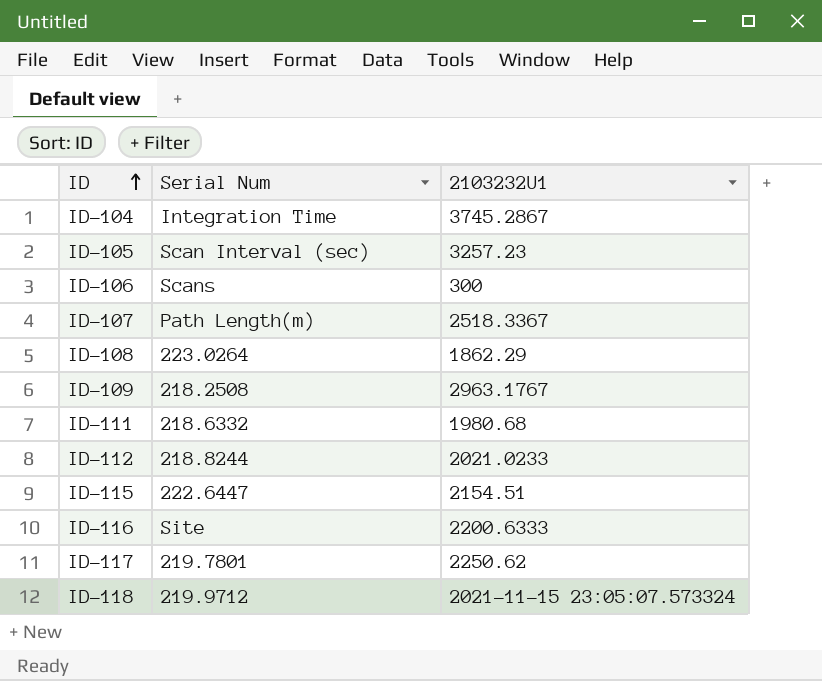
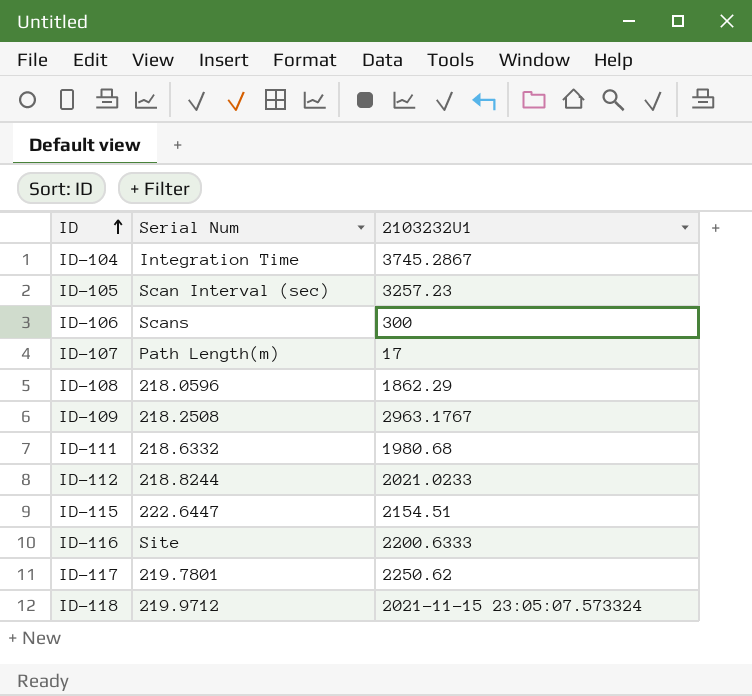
ID-107 | 2103232U1: 2518.3367 -> 17
ID-108 | Serial Num: 223.0264 -> 218.0596

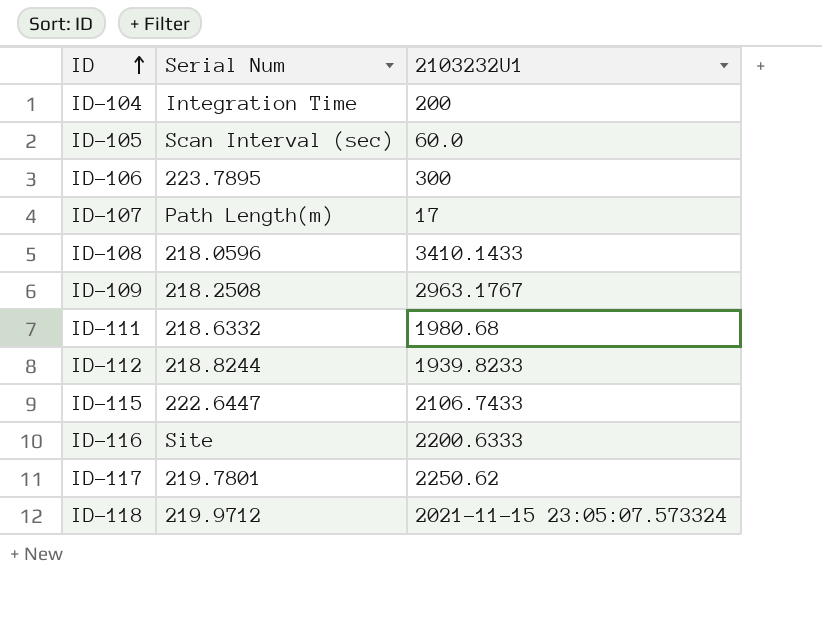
ID-104 | 2103232U1: 3745.2867 -> 200
ID-105 | 2103232U1: 3257.23 -> 60.0
ID-106 | Serial Num: Scans -> 223.7895
ID-108 | 2103232U1: 1862.29 -> 3410.1433
ID-112 | 2103232U1: 2021.0233 -> 1939.8233
ID-115 | 2103232U1: 2154.51 -> 2106.7433

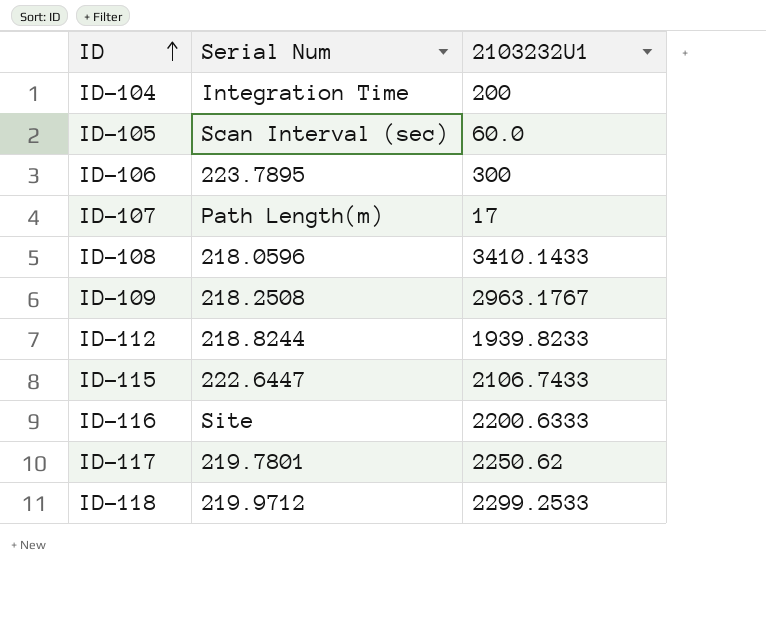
row ID-111: 218.6332 | 1980.68 -> none
ID-118 | 2103232U1: 2021-11-15 23:05:07.573324 -> 2299.2533

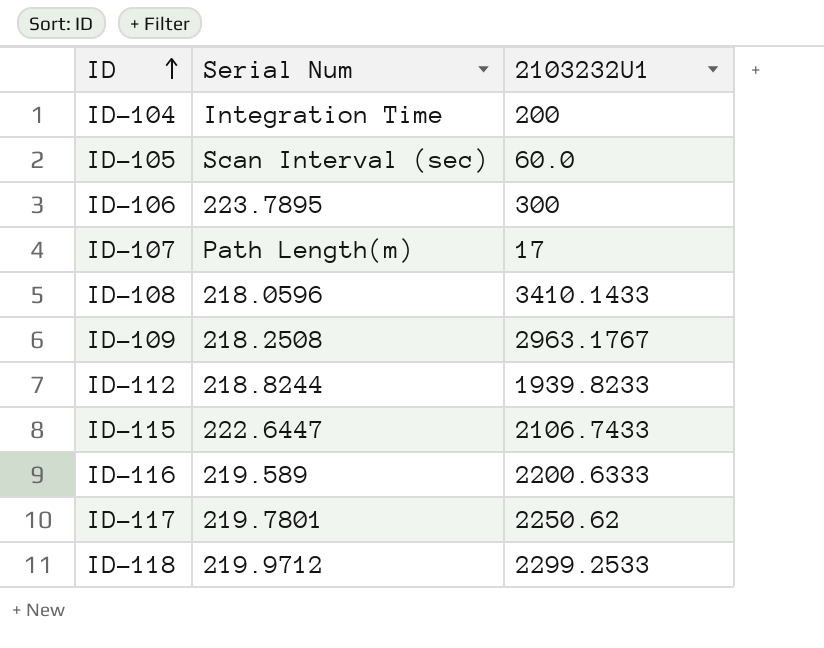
ID-116 | Serial Num: Site -> 219.589

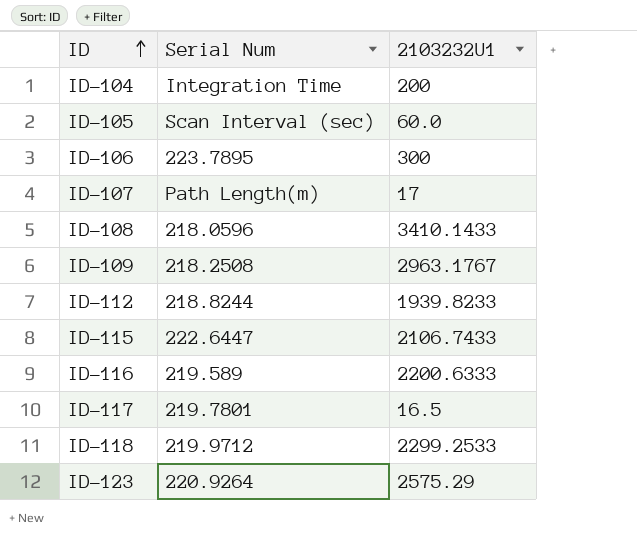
ID-117 | 2103232U1: 2250.62 -> 16.5
row ID-123: none -> 220.9264 | 2575.29

